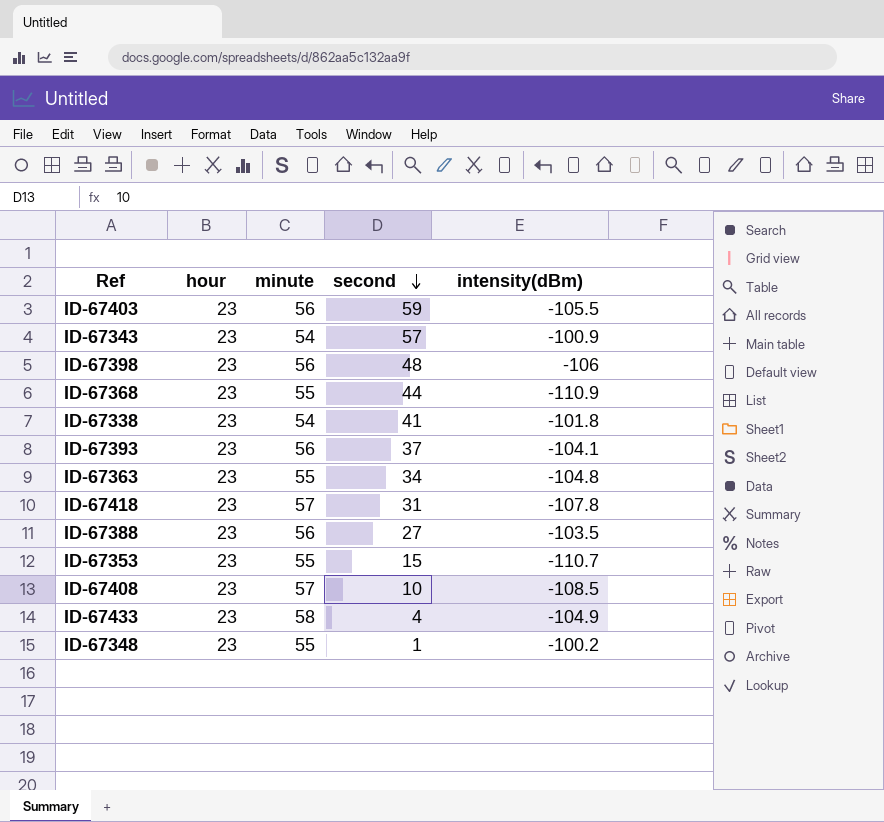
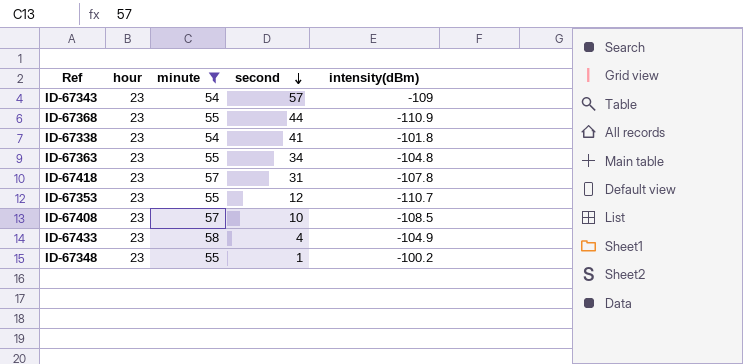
filter: none -> minute != 56
ID-67343 | intensity(dBm): -100.9 -> -109
ID-67353 | second: 15 -> 12

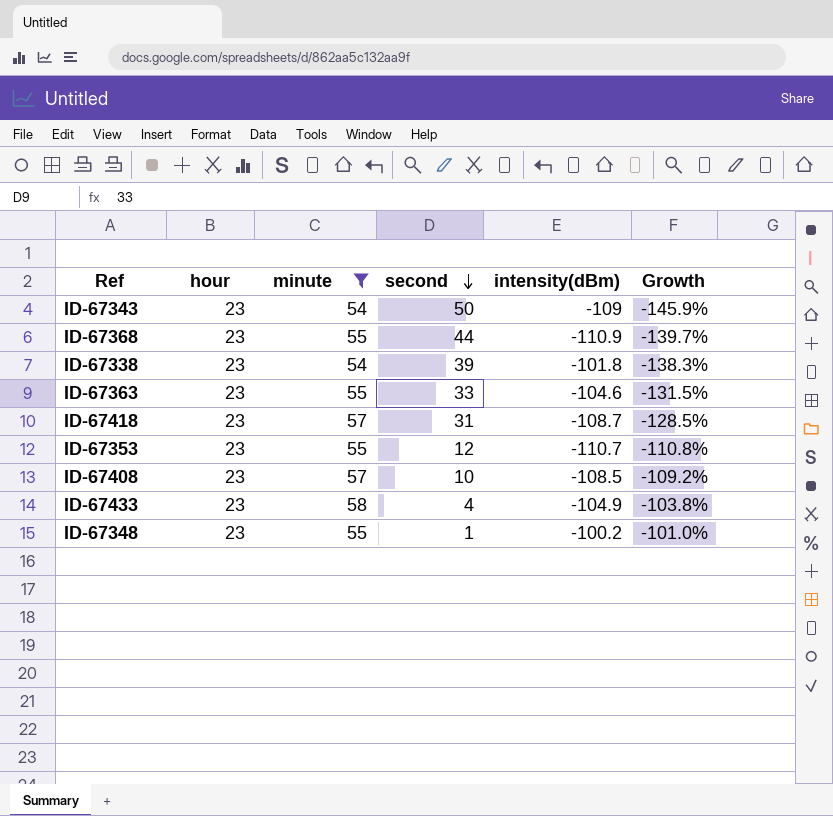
column Growth | formula: none -> ([second] - [intensity(dBm)]) / [intensity(dBm)]
ID-67343 | second: 57 -> 50
ID-67338 | second: 41 -> 39
ID-67363 | second: 34 -> 33
ID-67363 | intensity(dBm): -104.8 -> -104.6
ID-67418 | intensity(dBm): -107.8 -> -108.7

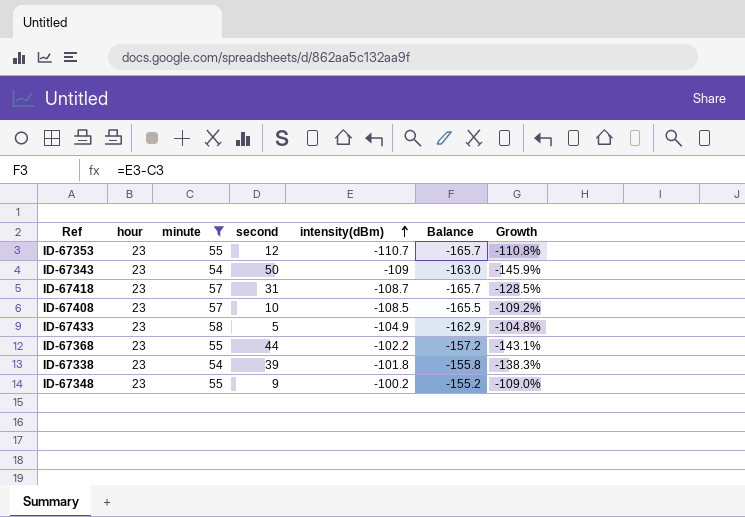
row order: second descending -> intensity(dBm) ascending
column Balance | formula: none -> [intensity(dBm)] - [minute]
row ID-67363: 23 | 55 | 33 | -104.6 | -131.5% -> none
ID-67433 | second: 4 -> 5
ID-67433 | Growth: -103.8% -> -104.8%
ID-67368 | intensity(dBm): -110.9 -> -102.2
ID-67368 | Growth: -139.7% -> -143.1%
ID-67348 | second: 1 -> 9
ID-67348 | Growth: -101.0% -> -109.0%

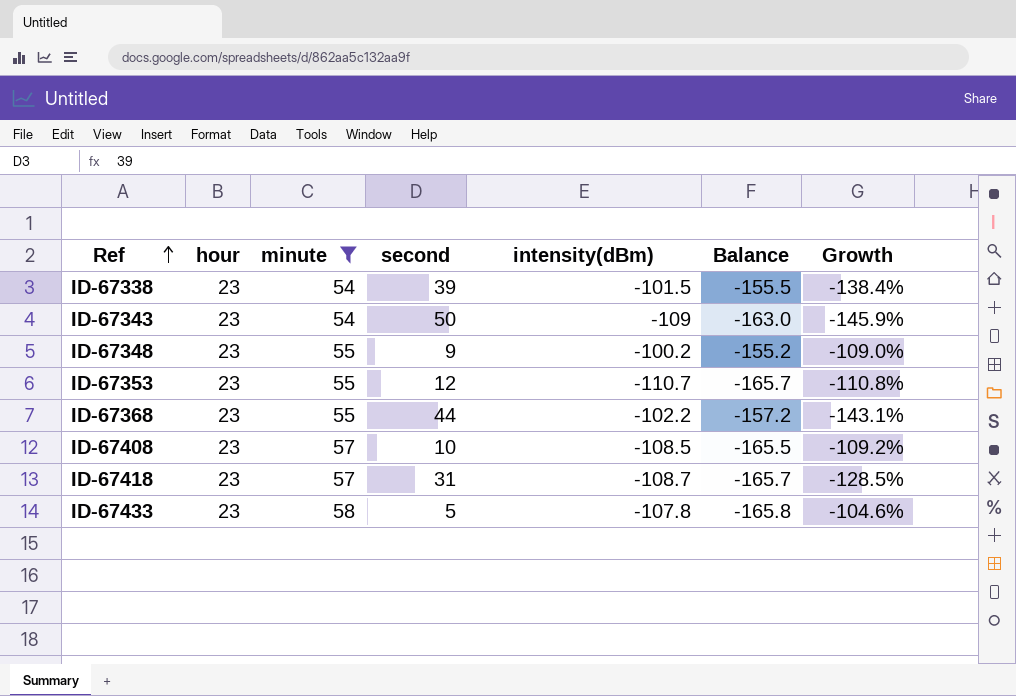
row order: intensity(dBm) ascending -> Ref ascending
ID-67338 | intensity(dBm): -101.8 -> -101.5
ID-67338 | Balance: -155.8 -> -155.5
ID-67338 | Growth: -138.3% -> -138.4%
ID-67433 | intensity(dBm): -104.9 -> -107.8
ID-67433 | Balance: -162.9 -> -165.8
ID-67433 | Growth: -104.8% -> -104.6%

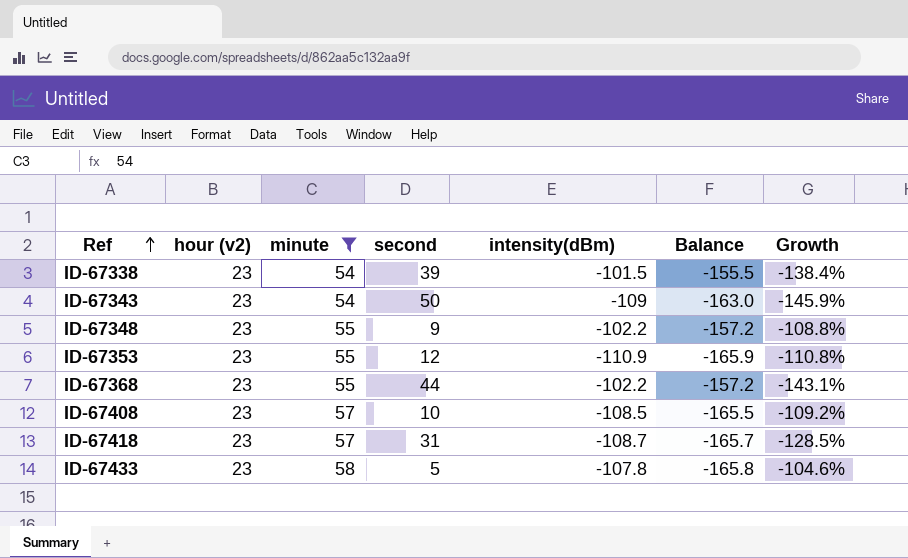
column name: hour -> hour (v2)
ID-67348 | intensity(dBm): -100.2 -> -102.2
ID-67348 | Balance: -155.2 -> -157.2
ID-67348 | Growth: -109.0% -> -108.8%
ID-67353 | intensity(dBm): -110.7 -> -110.9
ID-67353 | Balance: -165.7 -> -165.9

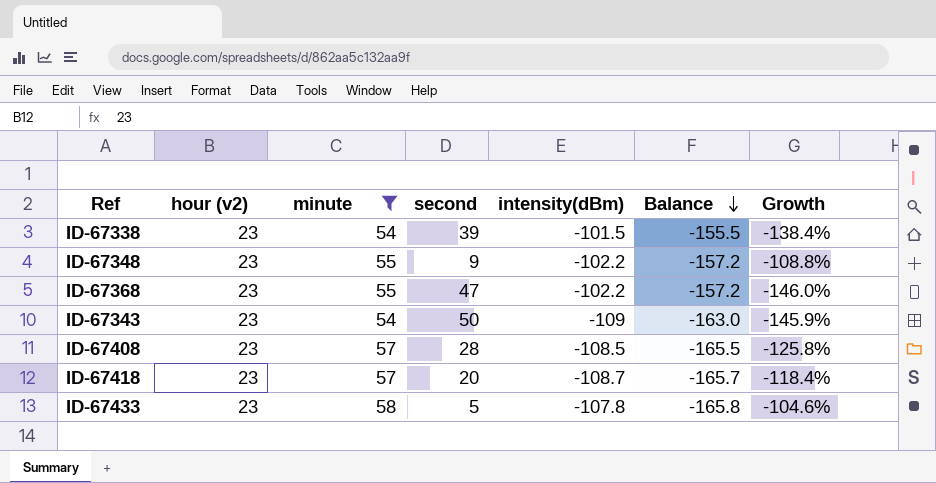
row order: Ref ascending -> Balance descending
row ID-67353: 23 | 55 | 12 | -110.9 | -165.9 | -110.8% -> none
ID-67368 | second: 44 -> 47
ID-67368 | Growth: -143.1% -> -146.0%
ID-67408 | second: 10 -> 28
ID-67408 | Growth: -109.2% -> -125.8%
ID-67418 | second: 31 -> 20
ID-67418 | Growth: -128.5% -> -118.4%

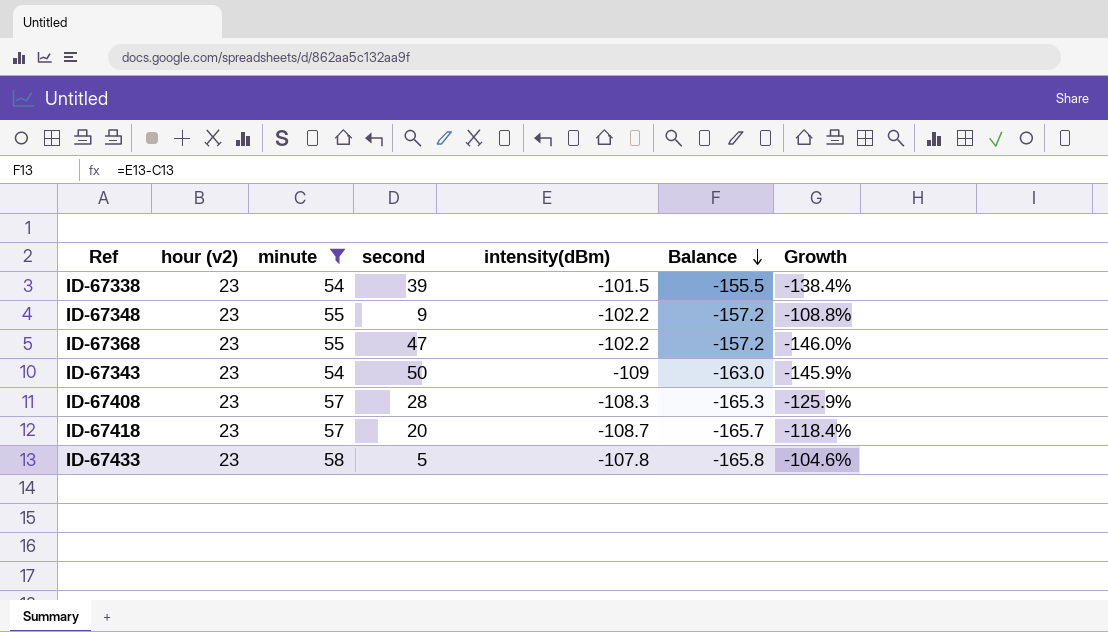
ID-67408 | intensity(dBm): -108.5 -> -108.3
ID-67408 | Balance: -165.5 -> -165.3
ID-67408 | Growth: -125.8% -> -125.9%

